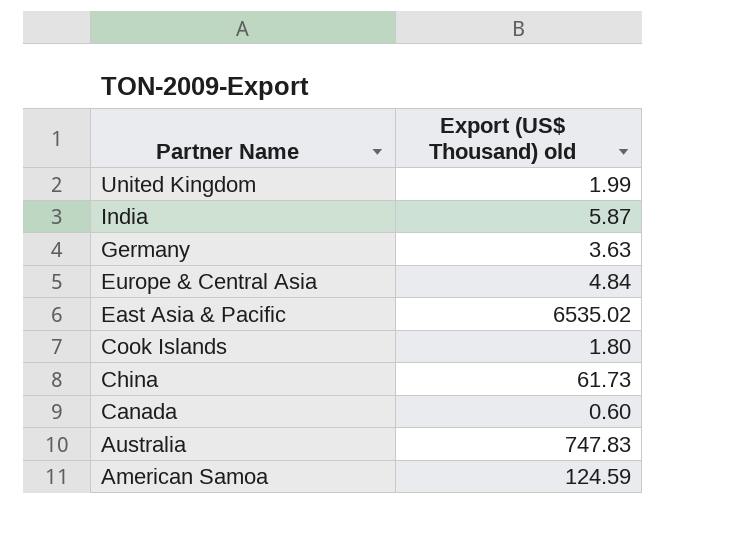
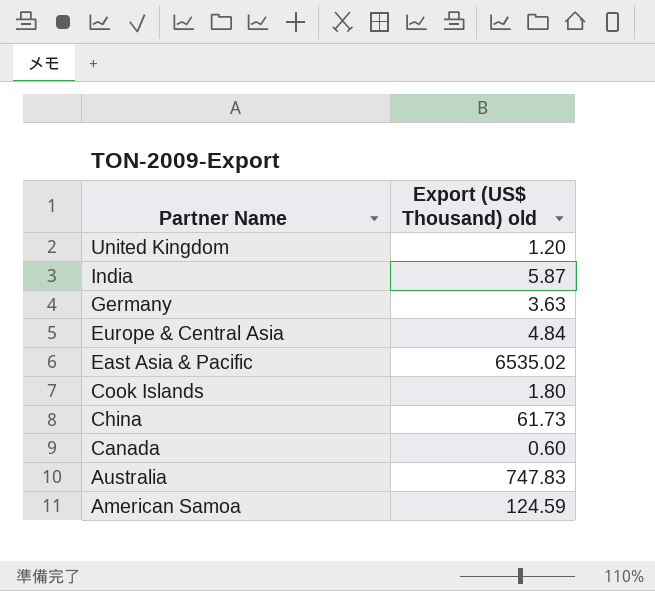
United Kingdom | Export (US$ Thousand) old: 1.99 -> 1.20

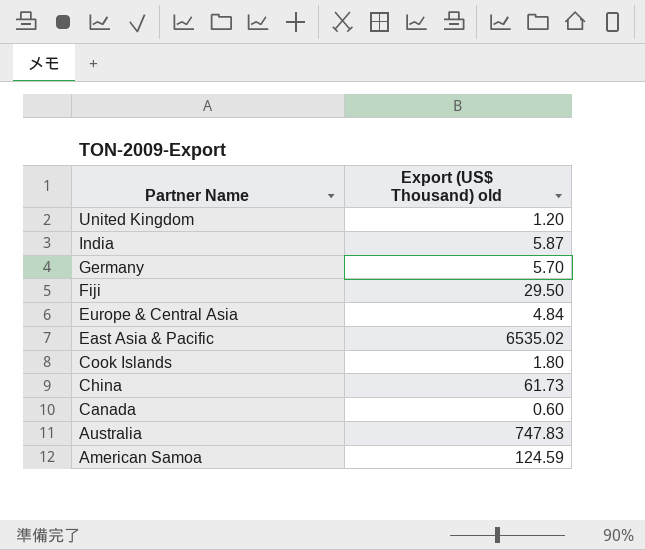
Germany | Export (US$ Thousand) old: 3.63 -> 5.70
row Fiji: none -> 29.50

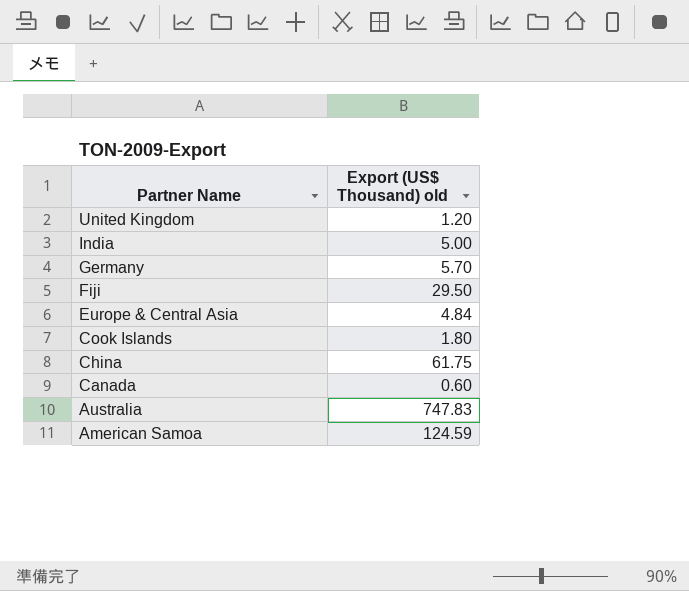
row East Asia & Pacific: 6535.02 -> none
India | Export (US$ Thousand) old: 5.87 -> 5.00
China | Export (US$ Thousand) old: 61.73 -> 61.75

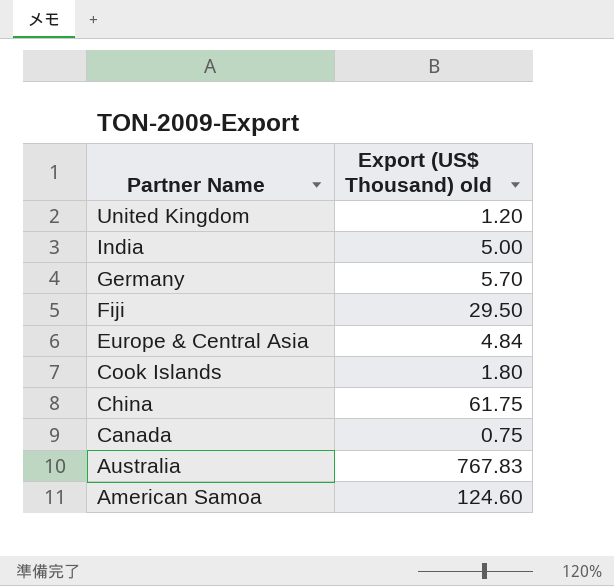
Canada | Export (US$ Thousand) old: 0.60 -> 0.75
Australia | Export (US$ Thousand) old: 747.83 -> 767.83
American Samoa | Export (US$ Thousand) old: 124.59 -> 124.60

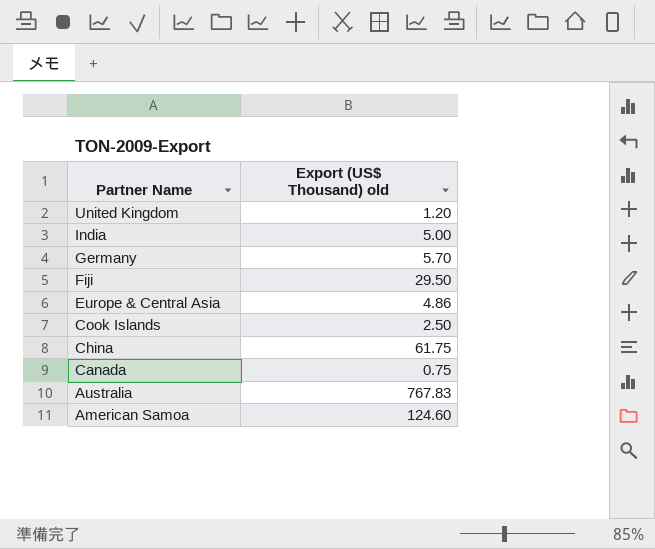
Europe & Central Asia | Export (US$ Thousand) old: 4.84 -> 4.86
Cook Islands | Export (US$ Thousand) old: 1.80 -> 2.50

